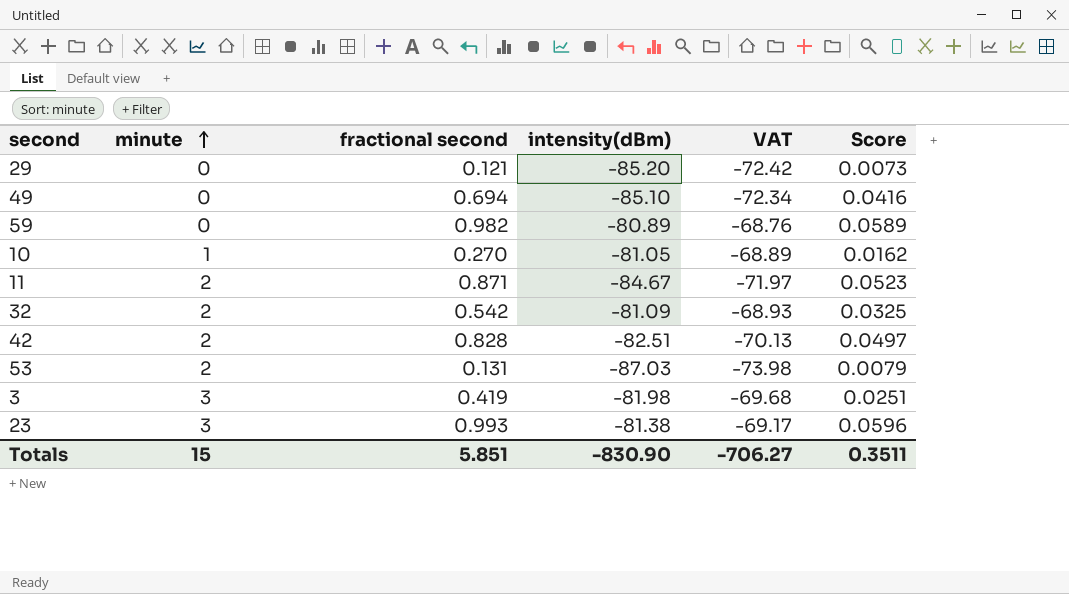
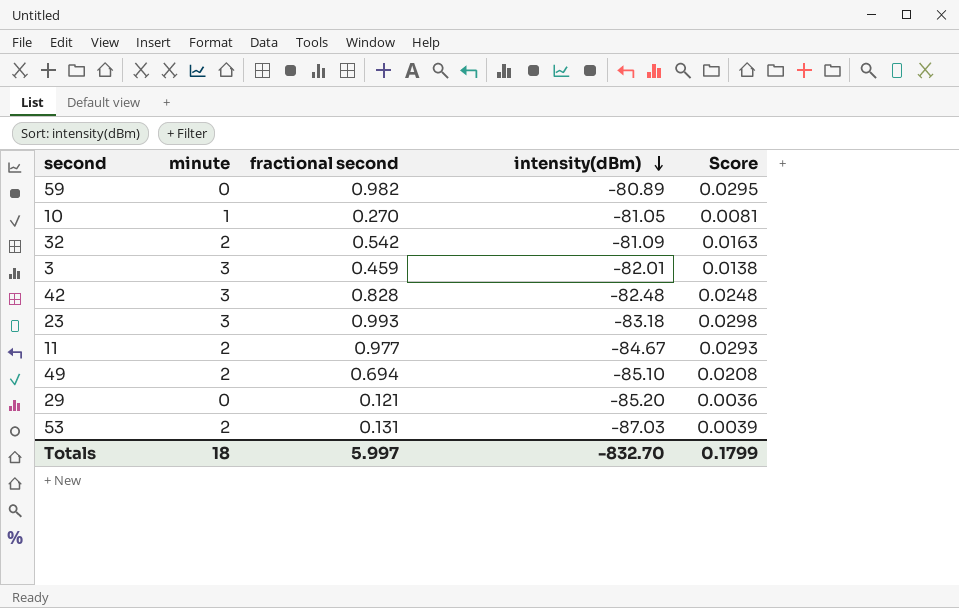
row order: minute ascending -> intensity(dBm) descending
column VAT | formula: [intensity(dBm)] * 0.85 -> none
column Score | formula: [fractional second] * 0.06 -> [fractional second] * 0.03
3 | fractional second: 0.419 -> 0.459
3 | intensity(dBm): -81.98 -> -82.01
42 | minute: 2 -> 3
42 | intensity(dBm): -82.51 -> -82.48
23 | intensity(dBm): -81.38 -> -83.18
11 | fractional second: 0.871 -> 0.977
49 | minute: 0 -> 2
Totals | minute: 15 -> 18
Totals | fractional second: 5.851 -> 5.997
Totals | intensity(dBm): -830.90 -> -832.70
Totals | Score: 0.3511 -> 0.1799

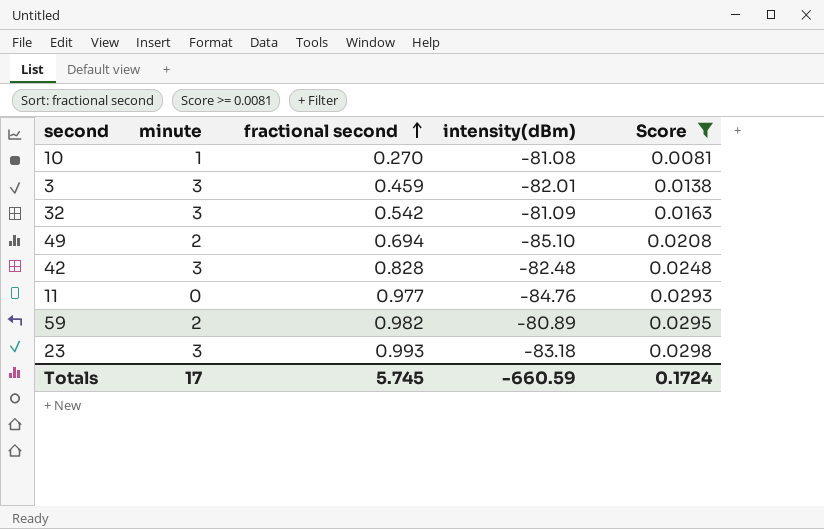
filter: none -> Score >= 0.0081
row order: intensity(dBm) descending -> fractional second ascending
10 | intensity(dBm): -81.05 -> -81.08
32 | minute: 2 -> 3
11 | minute: 2 -> 0
11 | intensity(dBm): -84.67 -> -84.76
59 | minute: 0 -> 2
Totals | minute: 18 -> 17
Totals | fractional second: 5.997 -> 5.745
Totals | intensity(dBm): -832.70 -> -660.59
Totals | Score: 0.1799 -> 0.1724

